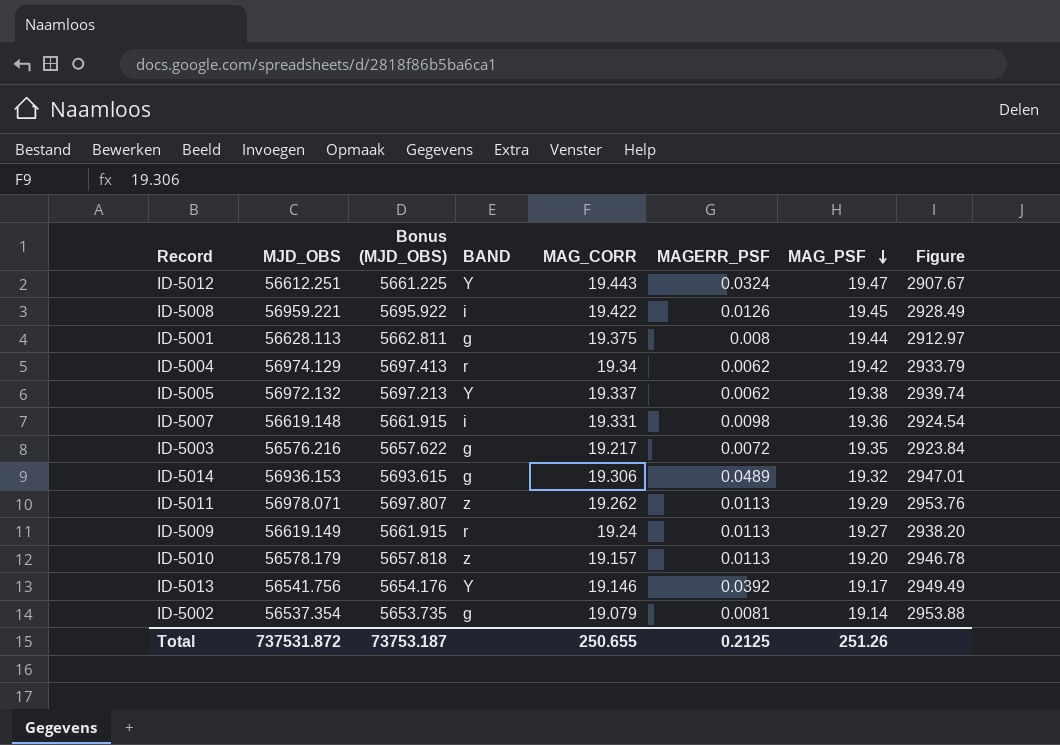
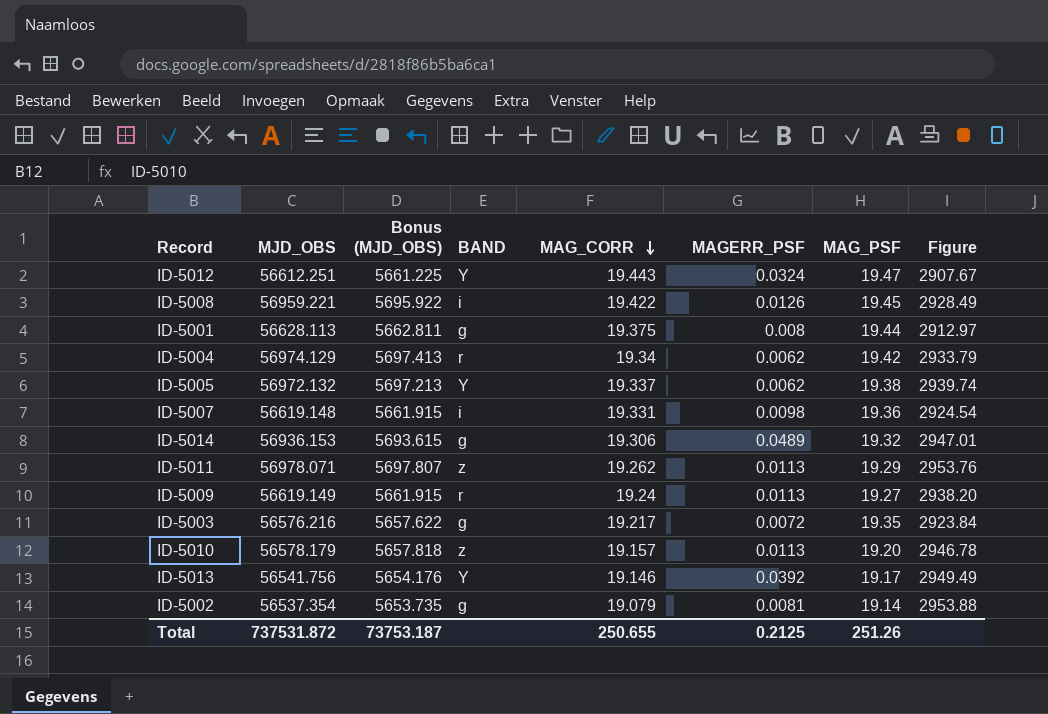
row order: MAG_PSF descending -> MAG_CORR descending

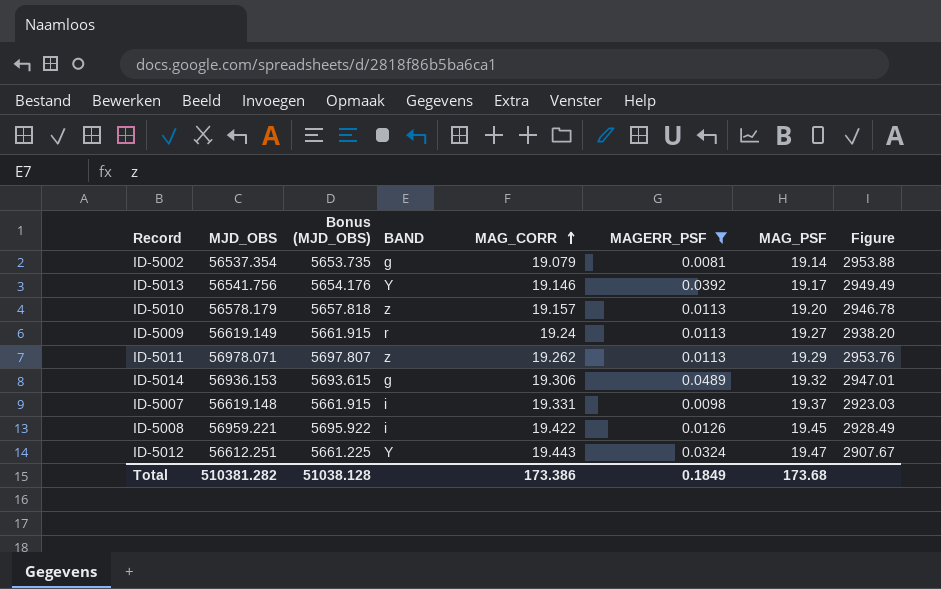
filter: none -> MAGERR_PSF >= 0.0081
row order: MAG_CORR descending -> MAG_CORR ascending
ID-5007 | MAG_PSF: 19.36 -> 19.37
ID-5007 | Figure: 2924.54 -> 2923.03
Total | MJD_OBS: 737531.872 -> 510381.282
Total | Bonus (MJD_OBS): 73753.187 -> 51038.128
Total | MAG_CORR: 250.655 -> 173.386
Total | MAGERR_PSF: 0.2125 -> 0.1849
Total | MAG_PSF: 251.26 -> 173.68

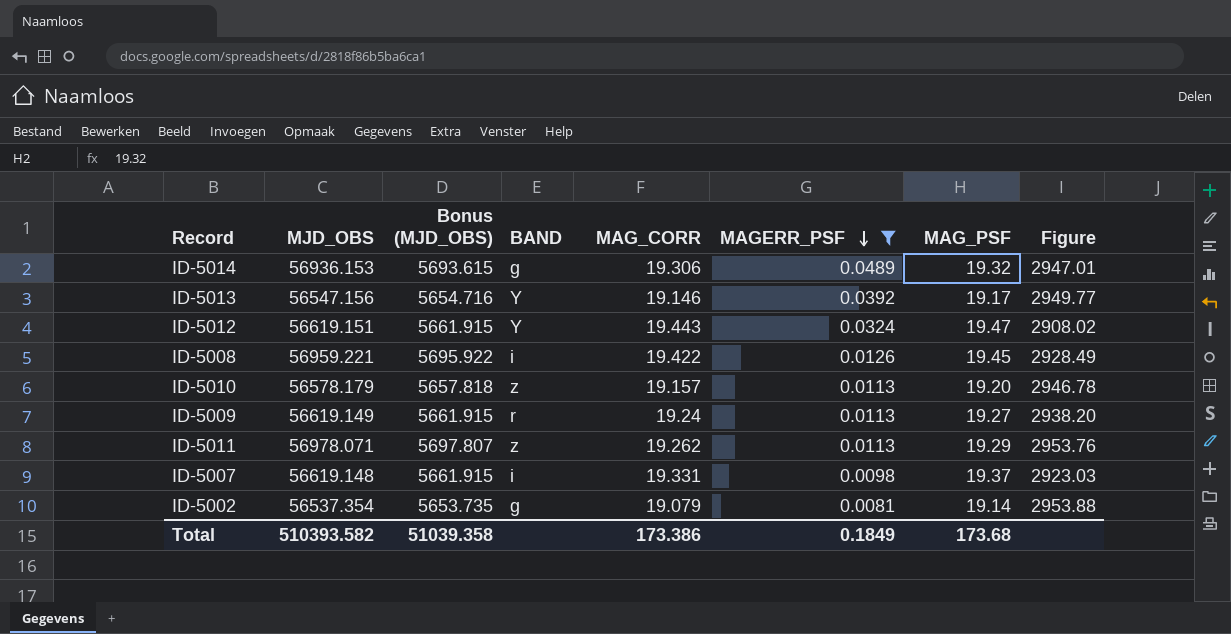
row order: MAG_CORR ascending -> MAGERR_PSF descending
ID-5013 | MJD_OBS: 56541.756 -> 56547.156
ID-5013 | Bonus (MJD_OBS): 5654.176 -> 5654.716
ID-5013 | Figure: 2949.49 -> 2949.77
ID-5012 | MJD_OBS: 56612.251 -> 56619.151
ID-5012 | Bonus (MJD_OBS): 5661.225 -> 5661.915
ID-5012 | Figure: 2907.67 -> 2908.02
Total | MJD_OBS: 510381.282 -> 510393.582
Total | Bonus (MJD_OBS): 51038.128 -> 51039.358

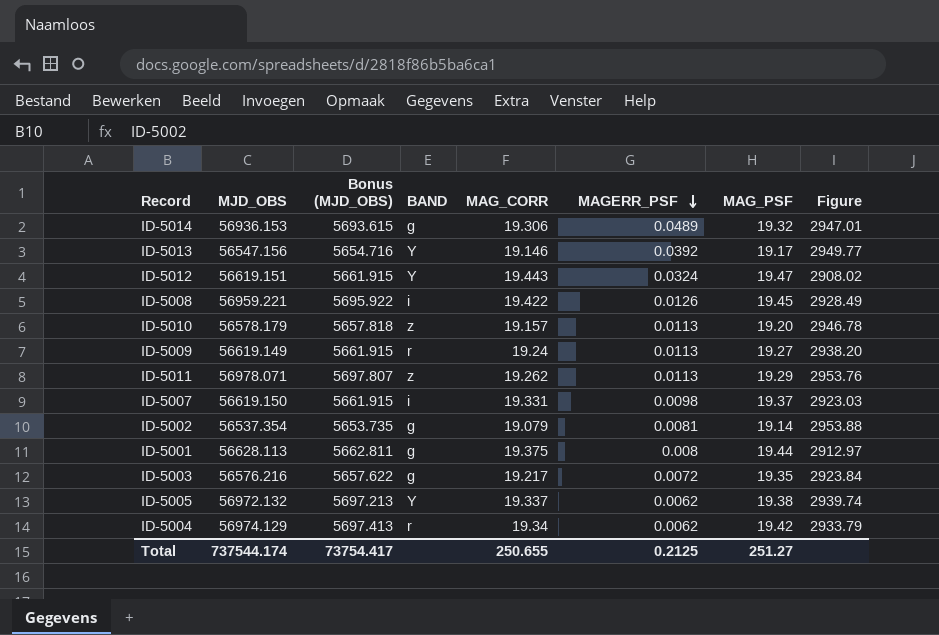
filter: MAGERR_PSF >= 0.0081 -> none
ID-5007 | MJD_OBS: 56619.148 -> 56619.150
Total | MJD_OBS: 510393.582 -> 737544.174
Total | Bonus (MJD_OBS): 51039.358 -> 73754.417
Total | MAG_CORR: 173.386 -> 250.655
Total | MAGERR_PSF: 0.1849 -> 0.2125
Total | MAG_PSF: 173.68 -> 251.27

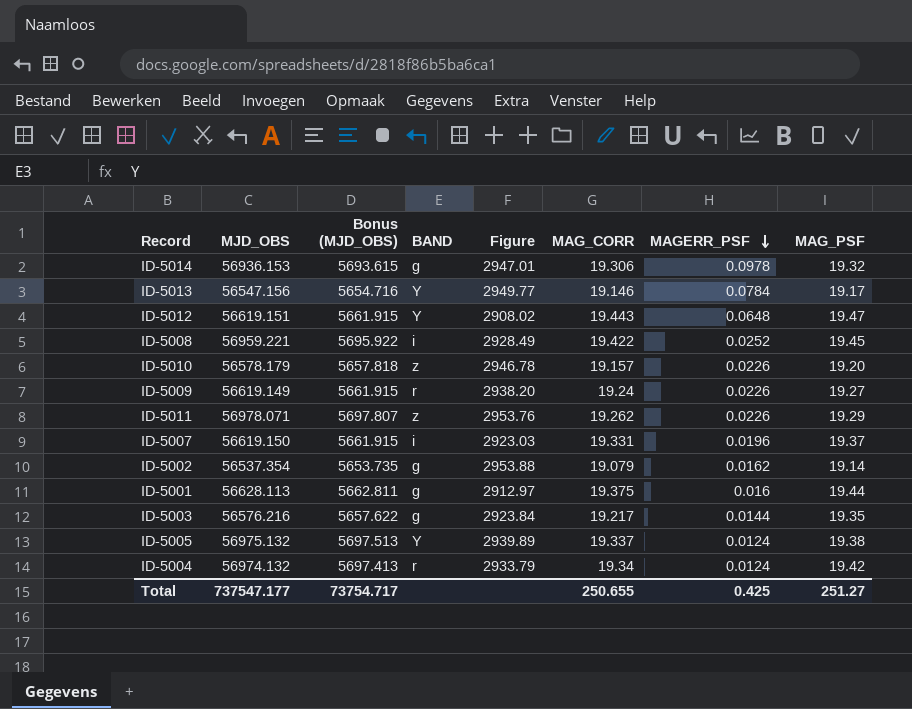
column Figure | position: 8 -> 5
ID-5014 | MAGERR_PSF: 0.0489 -> 0.0978
ID-5013 | MAGERR_PSF: 0.0392 -> 0.0784
ID-5012 | MAGERR_PSF: 0.0324 -> 0.0648
ID-5008 | MAGERR_PSF: 0.0126 -> 0.0252
ID-5010 | MAGERR_PSF: 0.0113 -> 0.0226
ID-5009 | MAGERR_PSF: 0.0113 -> 0.0226
ID-5011 | MAGERR_PSF: 0.0113 -> 0.0226
ID-5007 | MAGERR_PSF: 0.0098 -> 0.0196
ID-5002 | MAGERR_PSF: 0.0081 -> 0.0162
ID-5001 | MAGERR_PSF: 0.008 -> 0.016
ID-5003 | MAGERR_PSF: 0.0072 -> 0.0144
ID-5005 | MJD_OBS: 56972.132 -> 56975.132
ID-5005 | Bonus (MJD_OBS): 5697.213 -> 5697.513
ID-5005 | Figure: 2939.74 -> 2939.89
ID-5005 | MAGERR_PSF: 0.0062 -> 0.0124
ID-5004 | MJD_OBS: 56974.129 -> 56974.132
ID-5004 | MAGERR_PSF: 0.0062 -> 0.0124
Total | MJD_OBS: 737544.174 -> 737547.177
Total | Bonus (MJD_OBS): 73754.417 -> 73754.717
Total | MAGERR_PSF: 0.2125 -> 0.425

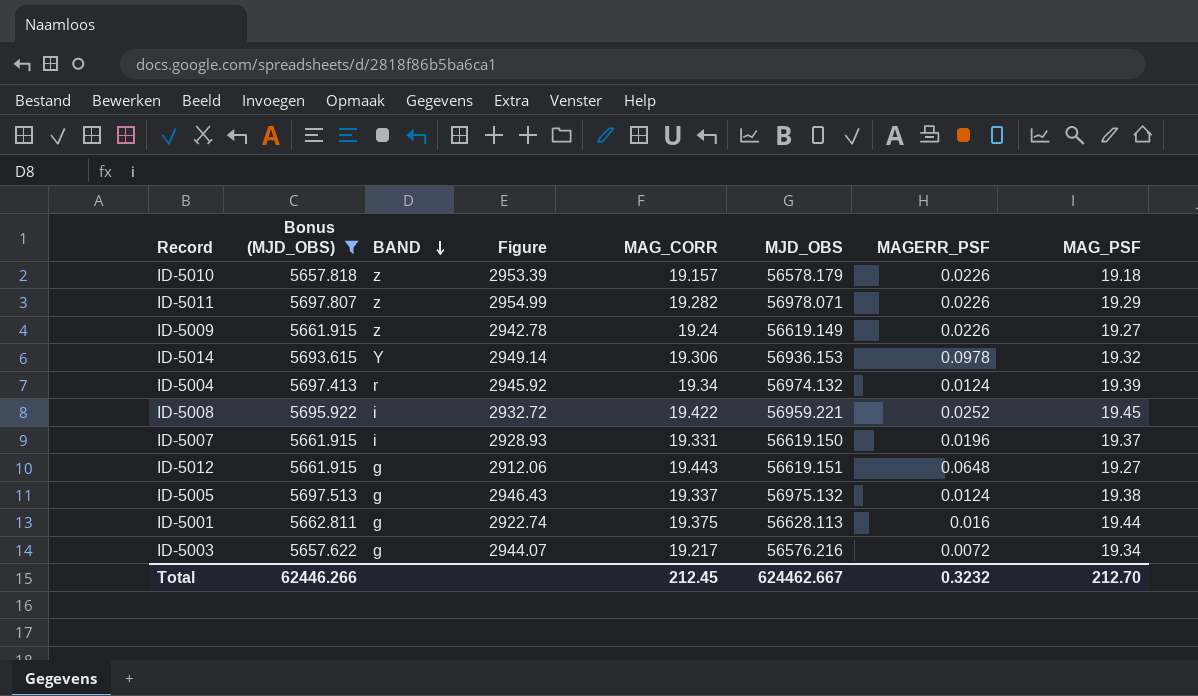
filter: none -> Bonus (MJD_OBS) >= 5657.622
row order: MAGERR_PSF descending -> BAND descending
column Figure | formula: [MJD_OBS] / [MAG_PSF] -> [MJD_OBS] / [MAG_CORR]
column MJD_OBS | position: 2 -> 6
ID-5010 | MAG_PSF: 19.20 -> 19.18
ID-5011 | MAG_CORR: 19.262 -> 19.282
ID-5009 | BAND: r -> z
ID-5014 | BAND: g -> Y
ID-5004 | MAG_PSF: 19.42 -> 19.39
ID-5012 | BAND: Y -> g
ID-5012 | MAG_PSF: 19.47 -> 19.27
ID-5005 | BAND: Y -> g
ID-5003 | MAGERR_PSF: 0.0144 -> 0.0072
ID-5003 | MAG_PSF: 19.35 -> 19.34
Total | Bonus (MJD_OBS): 73754.717 -> 62446.266
Total | MAG_CORR: 250.655 -> 212.45
Total | MJD_OBS: 737547.177 -> 624462.667
Total | MAGERR_PSF: 0.425 -> 0.3232
Total | MAG_PSF: 251.27 -> 212.70

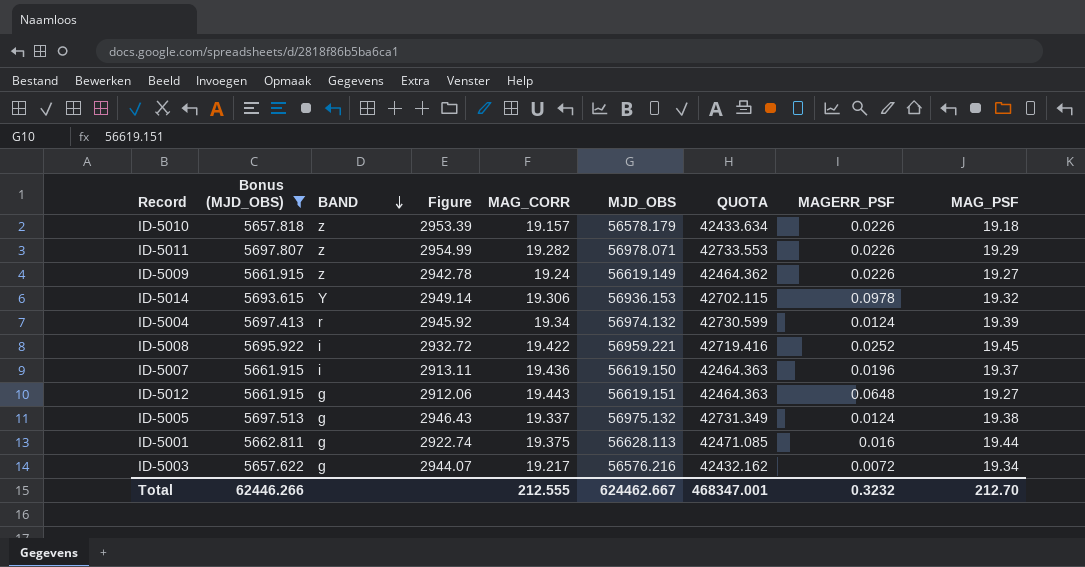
column QUOTA | formula: none -> [MJD_OBS] * 0.75
ID-5007 | Figure: 2928.93 -> 2913.11
ID-5007 | MAG_CORR: 19.331 -> 19.436
Total | MAG_CORR: 212.45 -> 212.555

